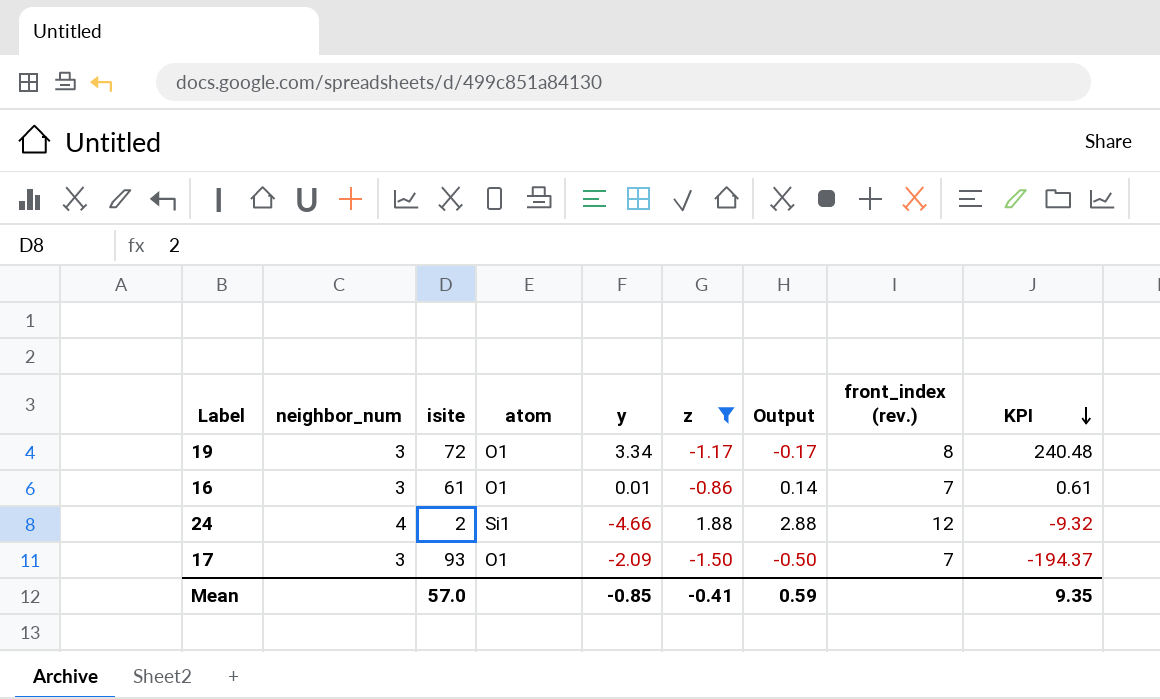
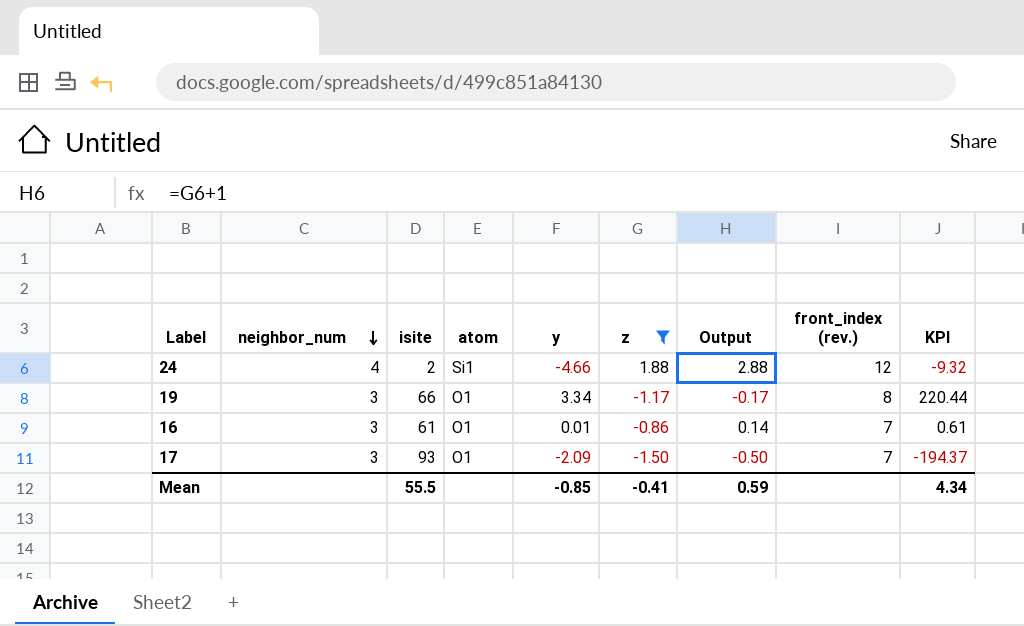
row order: KPI descending -> neighbor_num descending
19 | isite: 72 -> 66
19 | KPI: 240.48 -> 220.44
Mean | isite: 57.0 -> 55.5
Mean | KPI: 9.35 -> 4.34

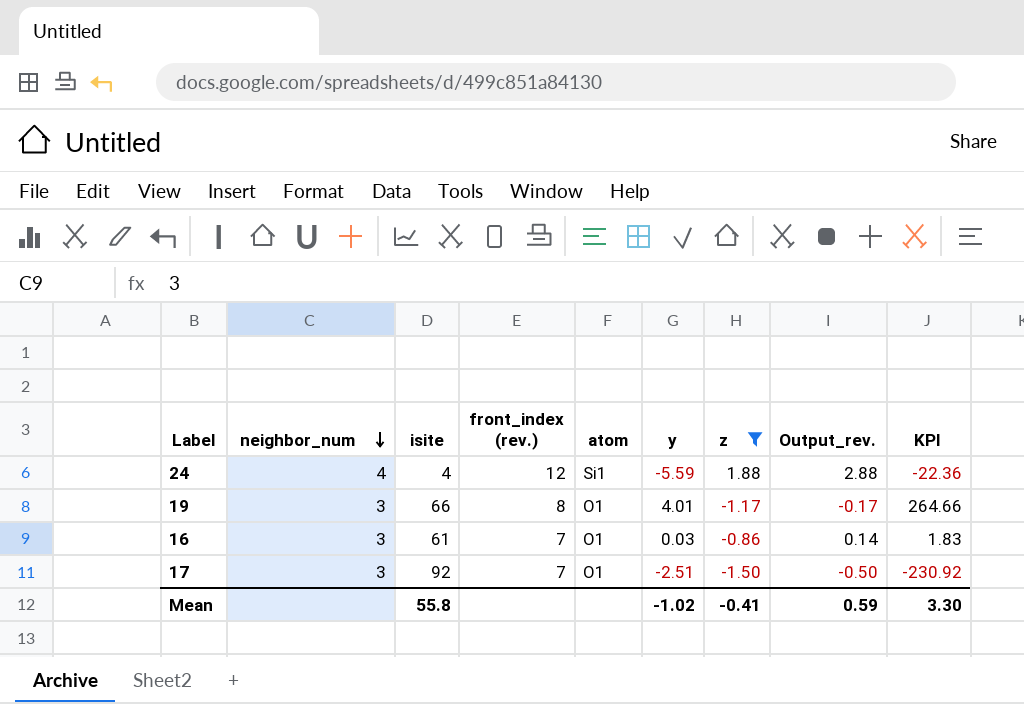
column front_index (rev.) | position: 8 -> 4
column name: Output -> Output_rev.
24 | isite: 2 -> 4
24 | y: -4.66 -> -5.59
24 | KPI: -9.32 -> -22.36
19 | y: 3.34 -> 4.01
19 | KPI: 220.44 -> 264.66
16 | y: 0.01 -> 0.03
16 | KPI: 0.61 -> 1.83
17 | isite: 93 -> 92
17 | y: -2.09 -> -2.51
17 | KPI: -194.37 -> -230.92
Mean | isite: 55.5 -> 55.8
Mean | y: -0.85 -> -1.02
Mean | KPI: 4.34 -> 3.30

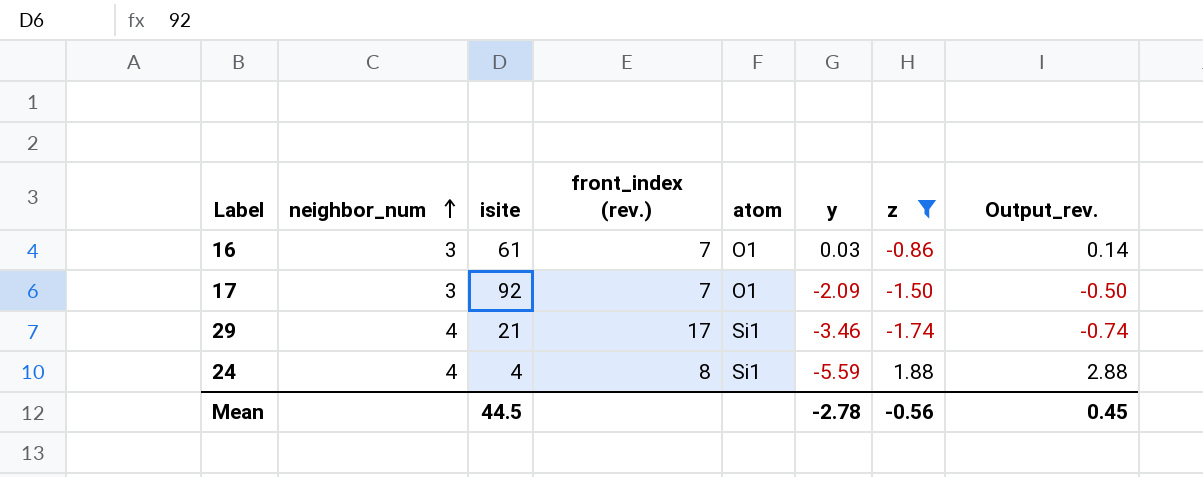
row order: neighbor_num descending -> neighbor_num ascending
column KPI | formula: [isite] * [y] -> none
row 19: 3 | 66 | 8 | O1 | 4.01 | -1.17 | -0.17 | 264.66 -> none
17 | y: -2.51 -> -2.09
row 29: none -> 4 | 21 | 17 | Si1 | -3.46 | -1.74 | -0.74
24 | front_index (rev.): 12 -> 8
Mean | isite: 55.8 -> 44.5
Mean | y: -1.02 -> -2.78
Mean | z: -0.41 -> -0.56
Mean | Output_rev.: 0.59 -> 0.45

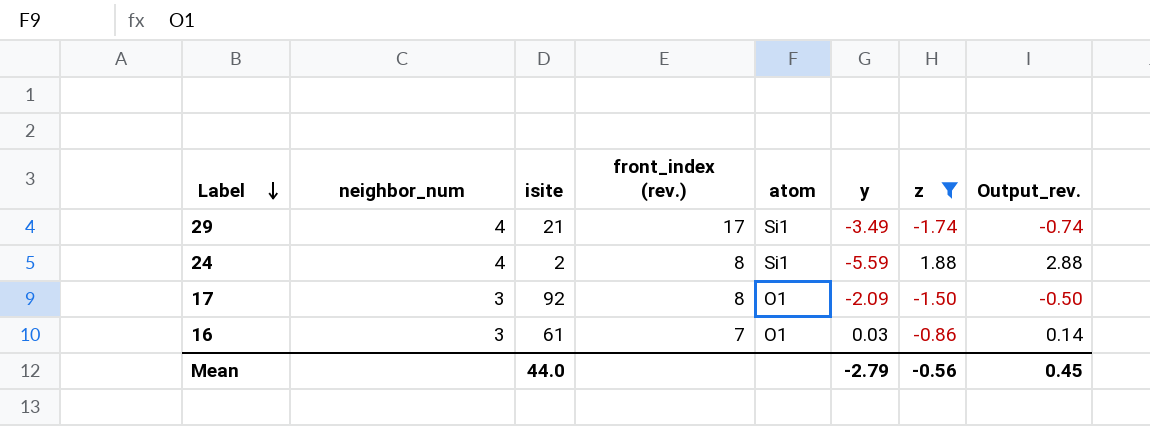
row order: neighbor_num ascending -> Label descending
29 | y: -3.46 -> -3.49
24 | isite: 4 -> 2
17 | front_index (rev.): 7 -> 8
Mean | isite: 44.5 -> 44.0
Mean | y: -2.78 -> -2.79

